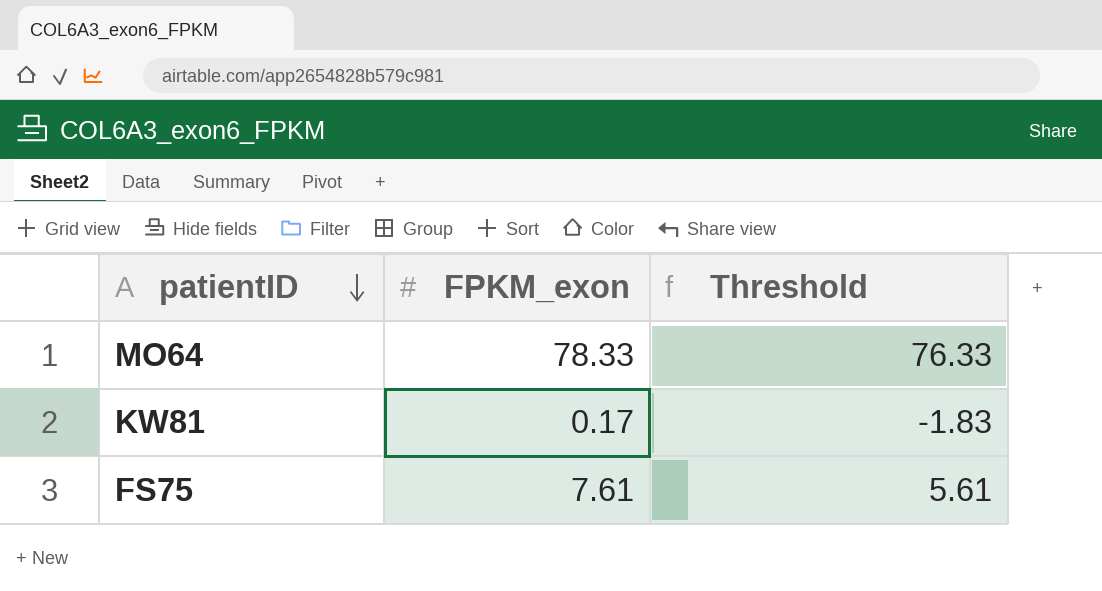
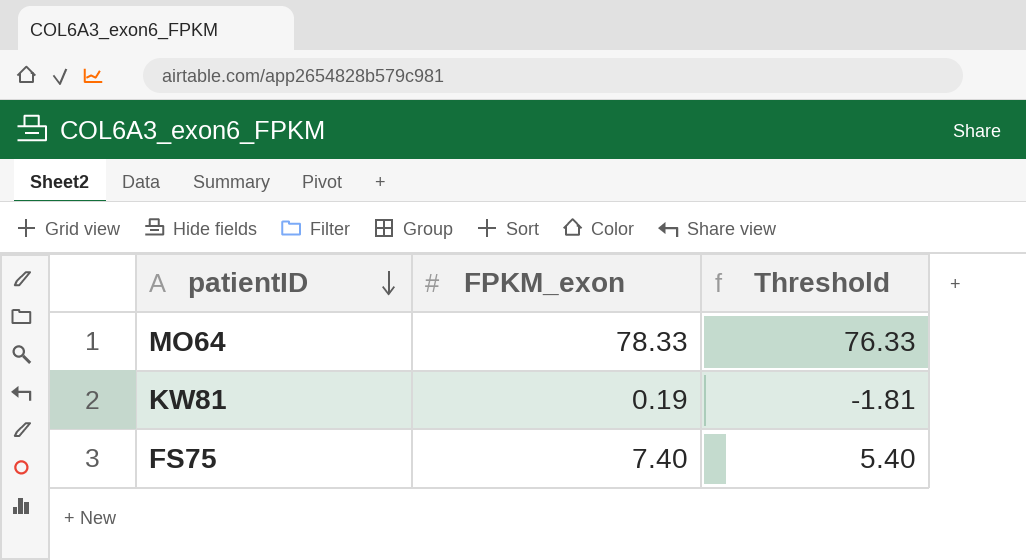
KW81 | FPKM_exon: 0.17 -> 0.19
KW81 | Threshold: -1.83 -> -1.81
FS75 | FPKM_exon: 7.61 -> 7.40
FS75 | Threshold: 5.61 -> 5.40

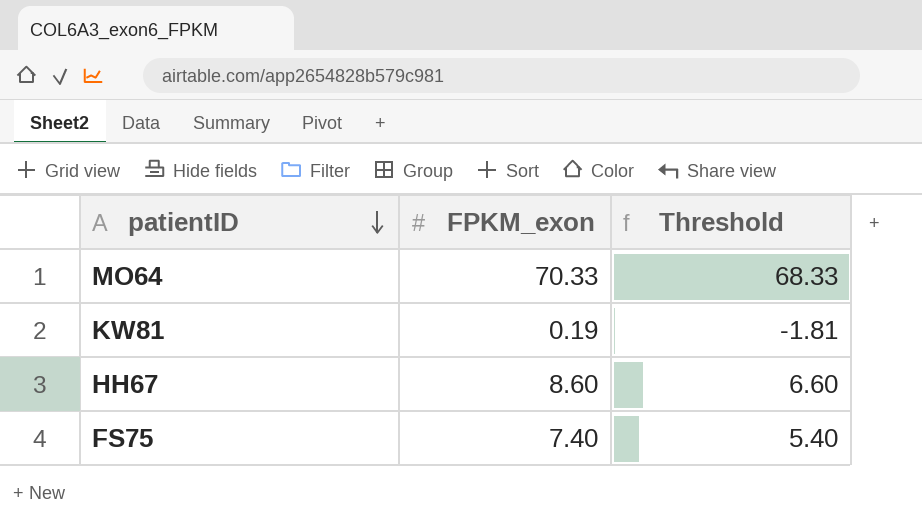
MO64 | FPKM_exon: 78.33 -> 70.33
MO64 | Threshold: 76.33 -> 68.33
row HH67: none -> 8.60 | 6.60

